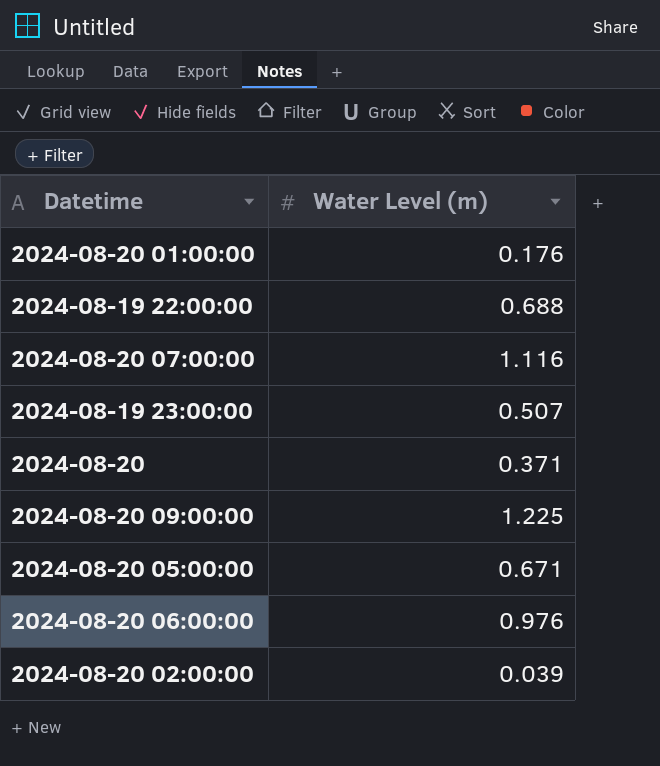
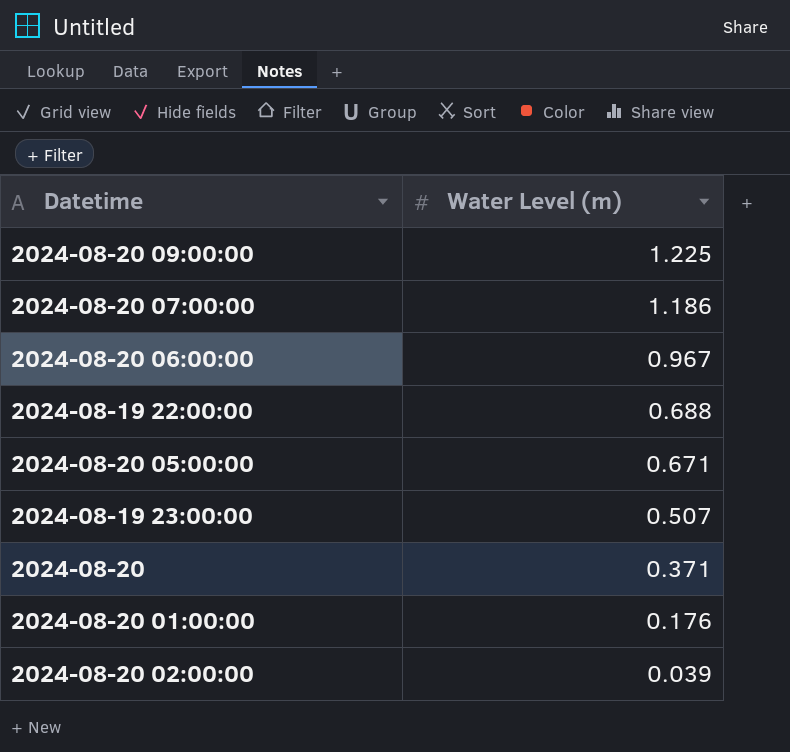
row order: none -> Water Level (m) descending
2024-08-20 07:00:00 | Water Level (m): 1.116 -> 1.186
2024-08-20 06:00:00 | Water Level (m): 0.976 -> 0.967

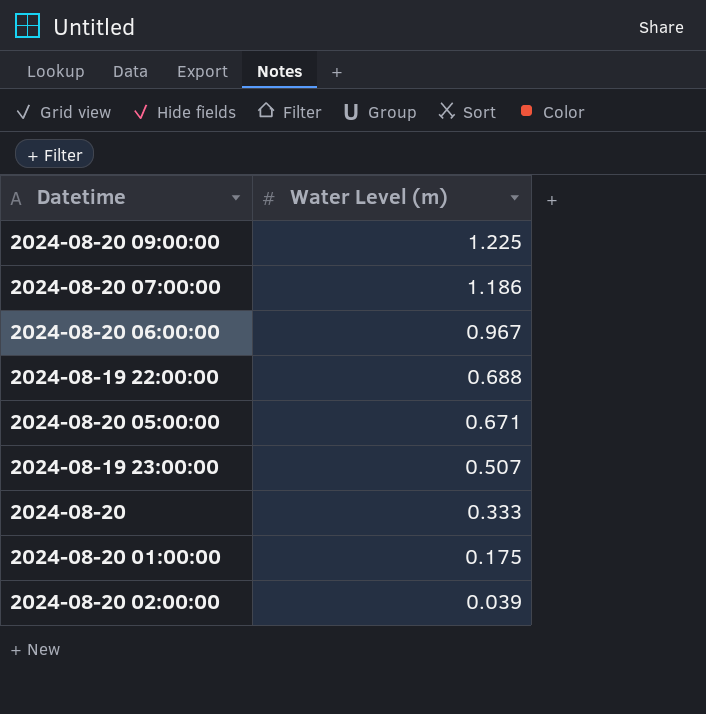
2024-08-20 | Water Level (m): 0.371 -> 0.333
2024-08-20 01:00:00 | Water Level (m): 0.176 -> 0.175

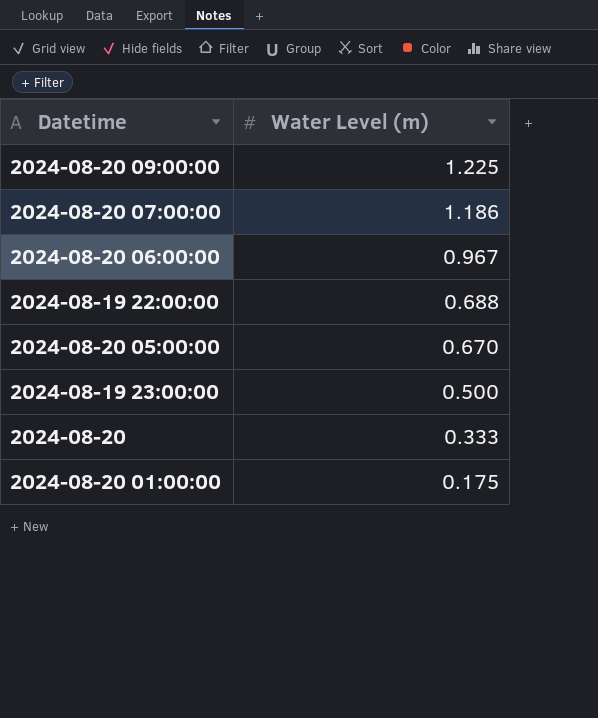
row 2024-08-20 02:00:00: 0.039 -> none
2024-08-20 05:00:00 | Water Level (m): 0.671 -> 0.670
2024-08-19 23:00:00 | Water Level (m): 0.507 -> 0.500

